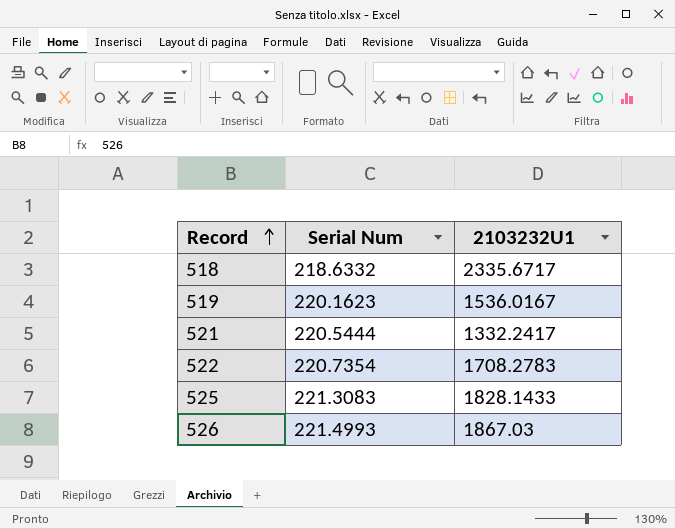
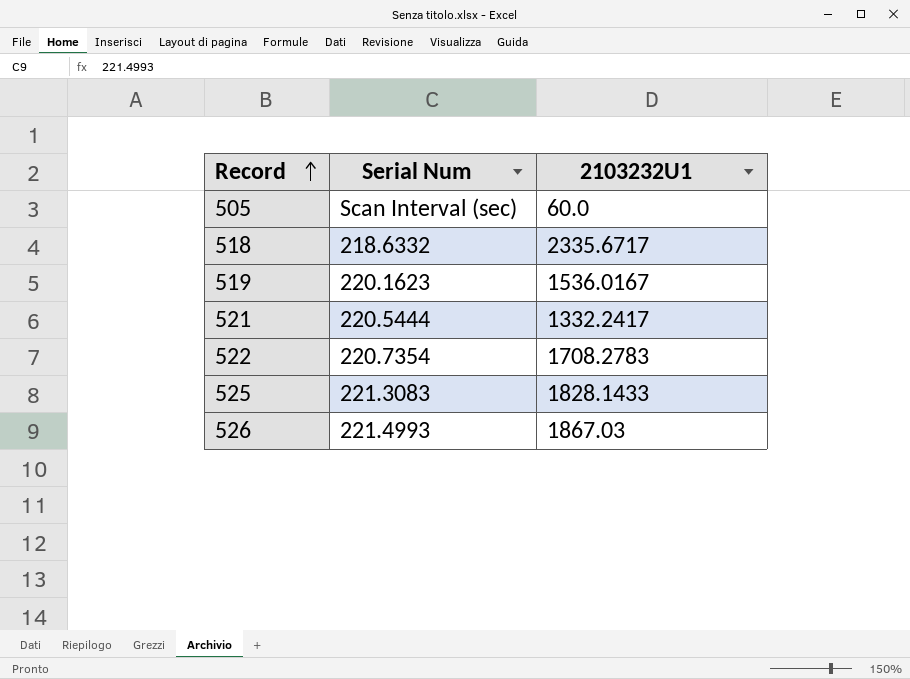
row 505: none -> Scan Interval (sec) | 60.0

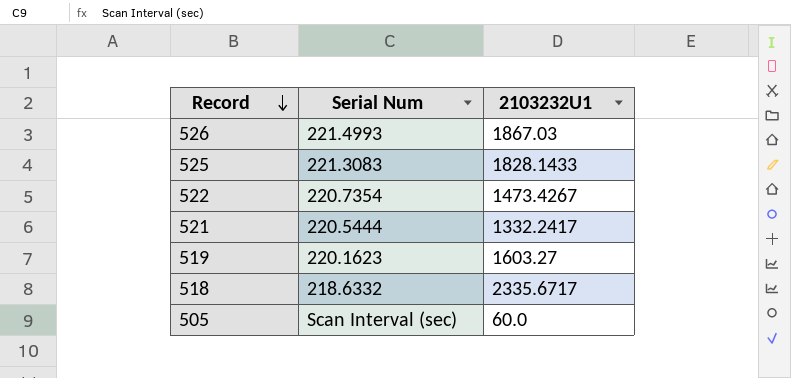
row order: Record ascending -> Record descending
522 | 2103232U1: 1708.2783 -> 1473.4267
519 | 2103232U1: 1536.0167 -> 1603.27

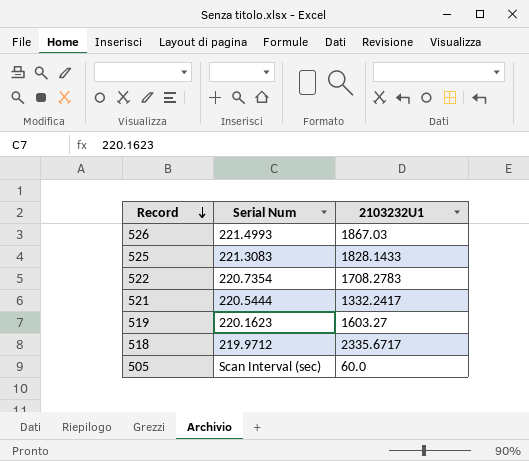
522 | 2103232U1: 1473.4267 -> 1708.2783
518 | Serial Num: 218.6332 -> 219.9712

